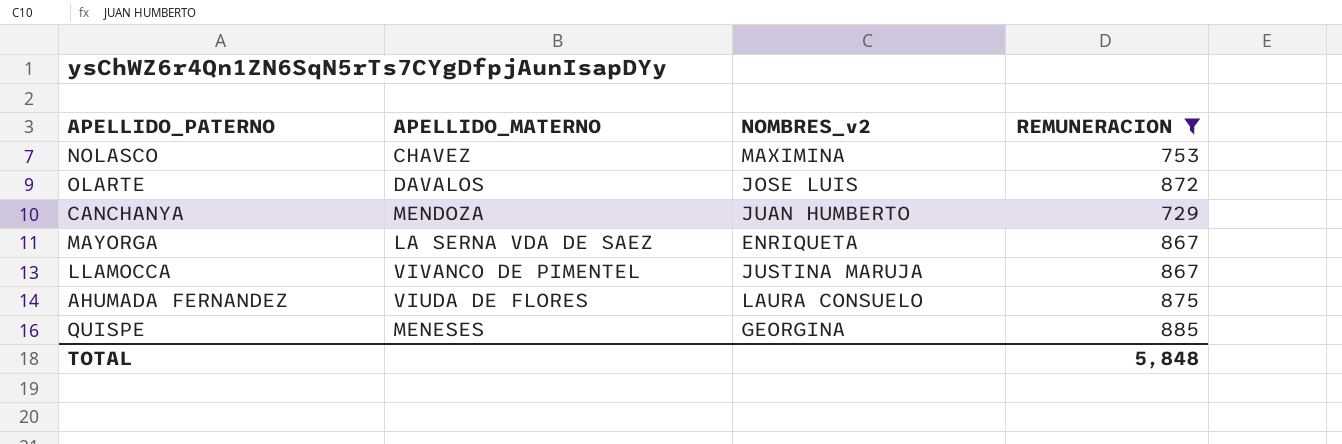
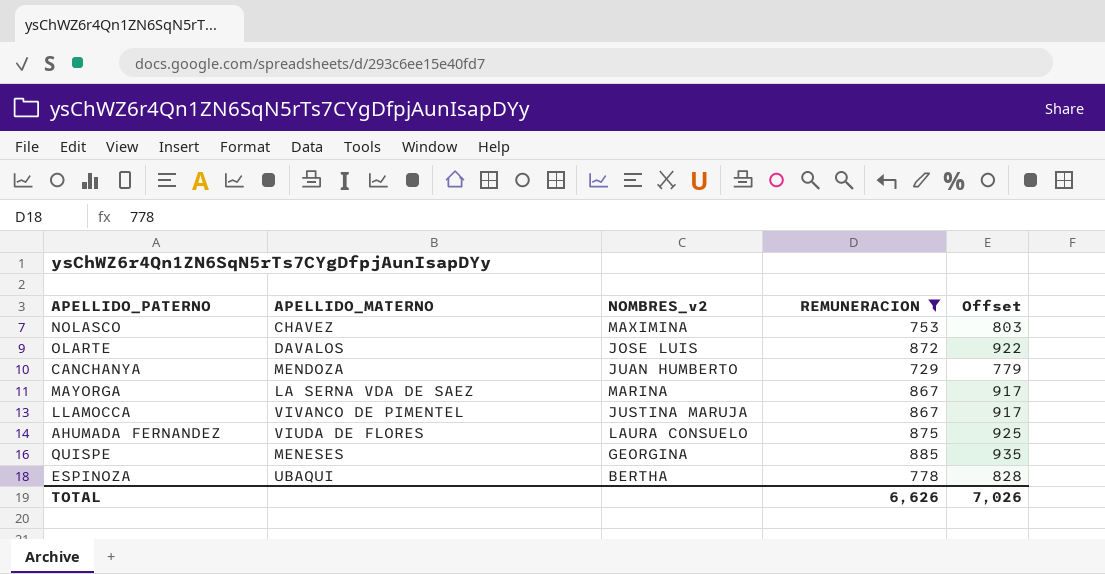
column Offset | formula: none -> [REMUNERACION] + 50
MAYORGA | NOMBRES_v2: ENRIQUETA -> MARINA
row ESPINOZA: none -> UBAQUI | BERTHA | 778 | 828
TOTAL | REMUNERACION: 5,848 -> 6,626

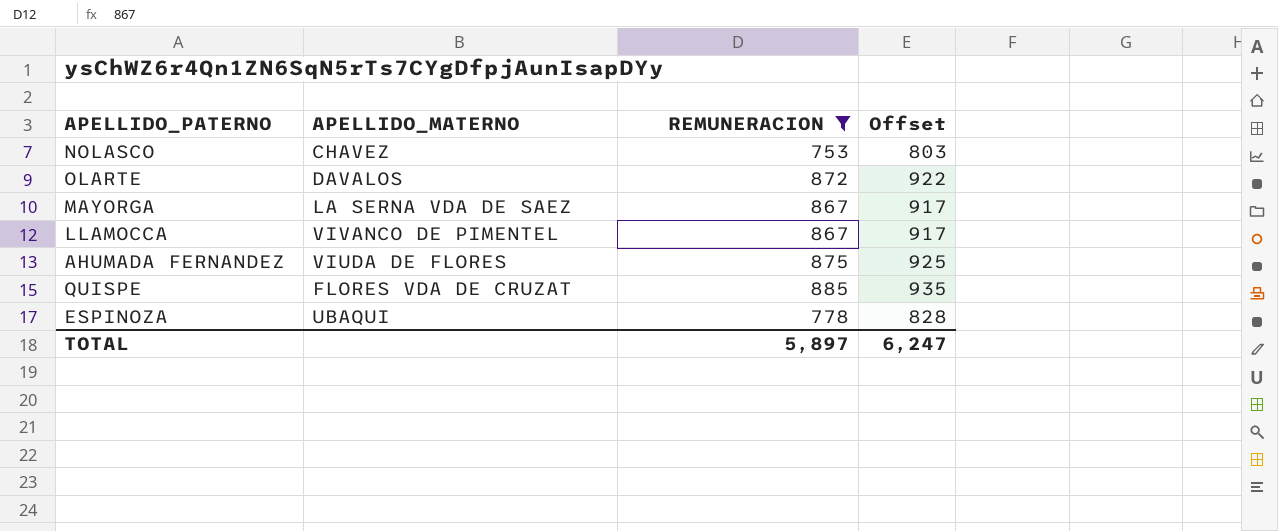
column NOMBRES_v2 | position: 3 -> none
row CANCHANYA: MENDOZA | JUAN HUMBERTO | 729 | 779 -> none
QUISPE | APELLIDO_MATERNO: MENESES -> FLORES VDA DE CRUZAT
TOTAL | REMUNERACION: 6,626 -> 5,897
TOTAL | Offset: 7,026 -> 6,247

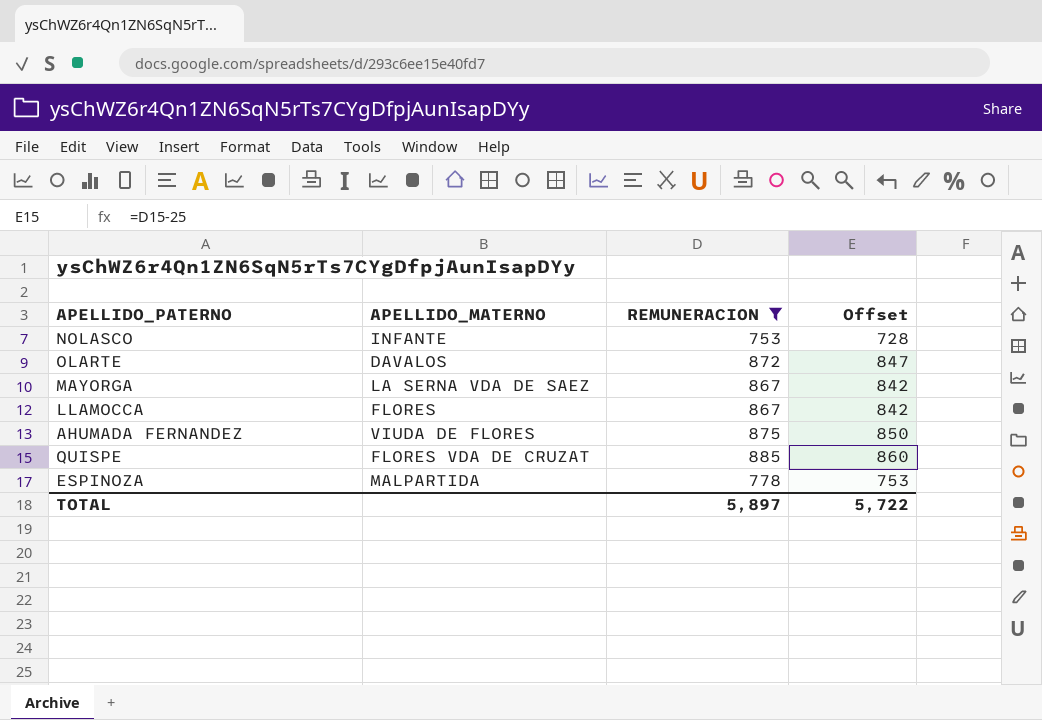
column Offset | formula: [REMUNERACION] + 50 -> [REMUNERACION] - 25
NOLASCO | APELLIDO_MATERNO: CHAVEZ -> INFANTE
LLAMOCCA | APELLIDO_MATERNO: VIVANCO DE PIMENTEL -> FLORES
ESPINOZA | APELLIDO_MATERNO: UBAQUI -> MALPARTIDA
TOTAL | Offset: 6,247 -> 5,722

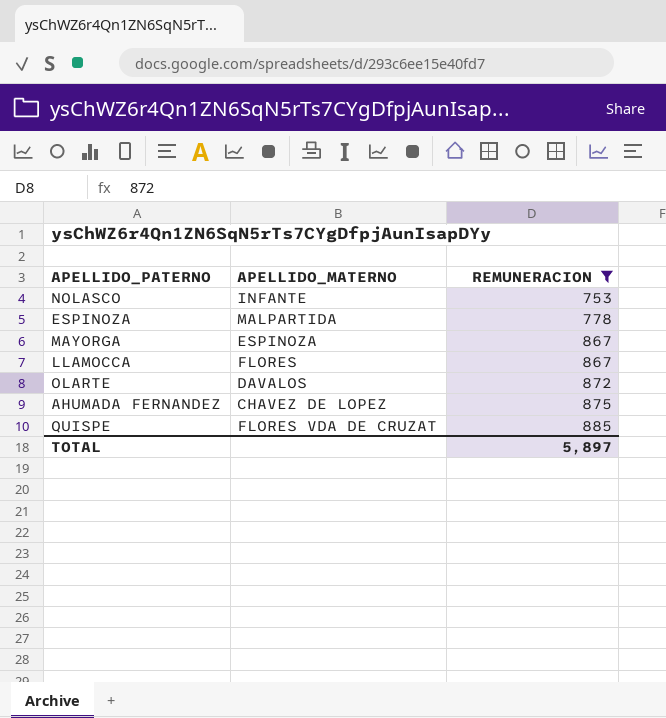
row order: none -> REMUNERACION ascending
column Offset | formula: [REMUNERACION] - 25 -> none
MAYORGA | APELLIDO_MATERNO: LA SERNA VDA DE SAEZ -> ESPINOZA
AHUMADA FERNANDEZ | APELLIDO_MATERNO: VIUDA DE FLORES -> CHAVEZ DE LOPEZ

